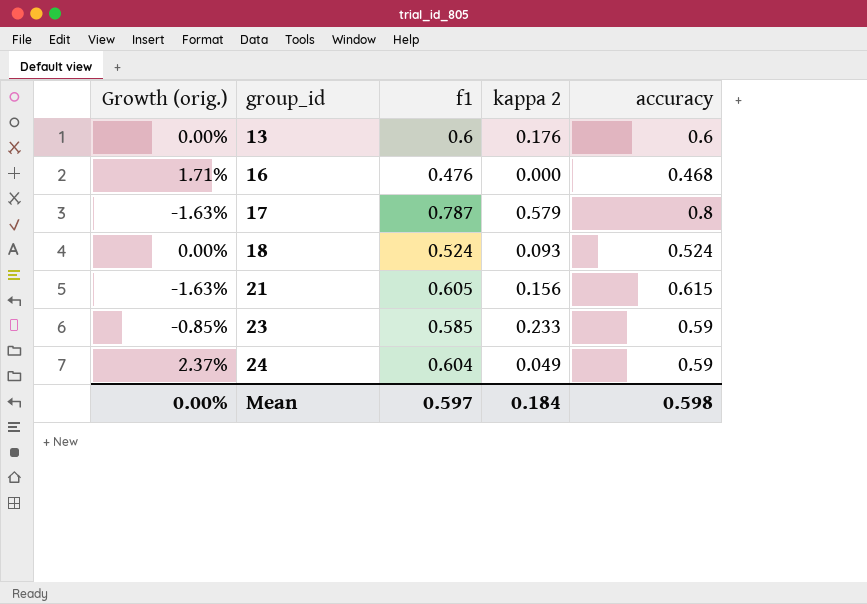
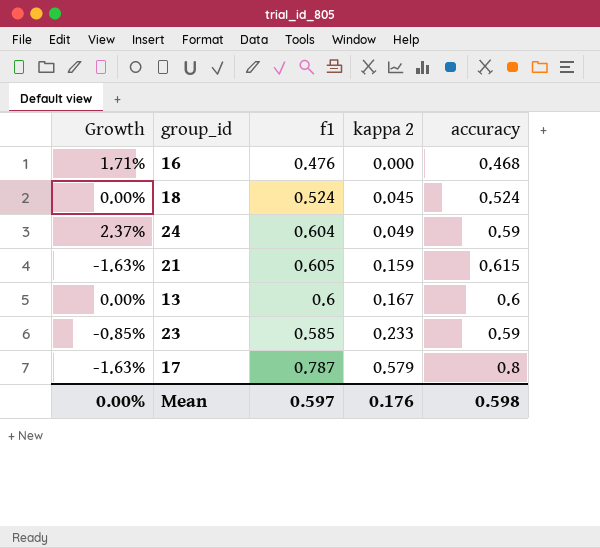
row order: group_id ascending -> kappa 2 ascending
column name: Growth (orig.) -> Growth
18 | kappa 2: 0.093 -> 0.045
21 | kappa 2: 0.156 -> 0.159
13 | kappa 2: 0.176 -> 0.167
Mean | kappa 2: 0.184 -> 0.176

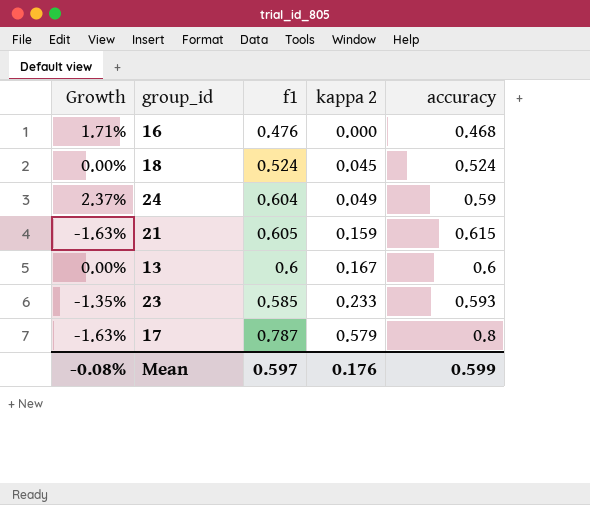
23 | Growth: -0.85% -> -1.35%
23 | accuracy: 0.59 -> 0.593
Mean | Growth: 0.00% -> -0.08%
Mean | accuracy: 0.598 -> 0.599

